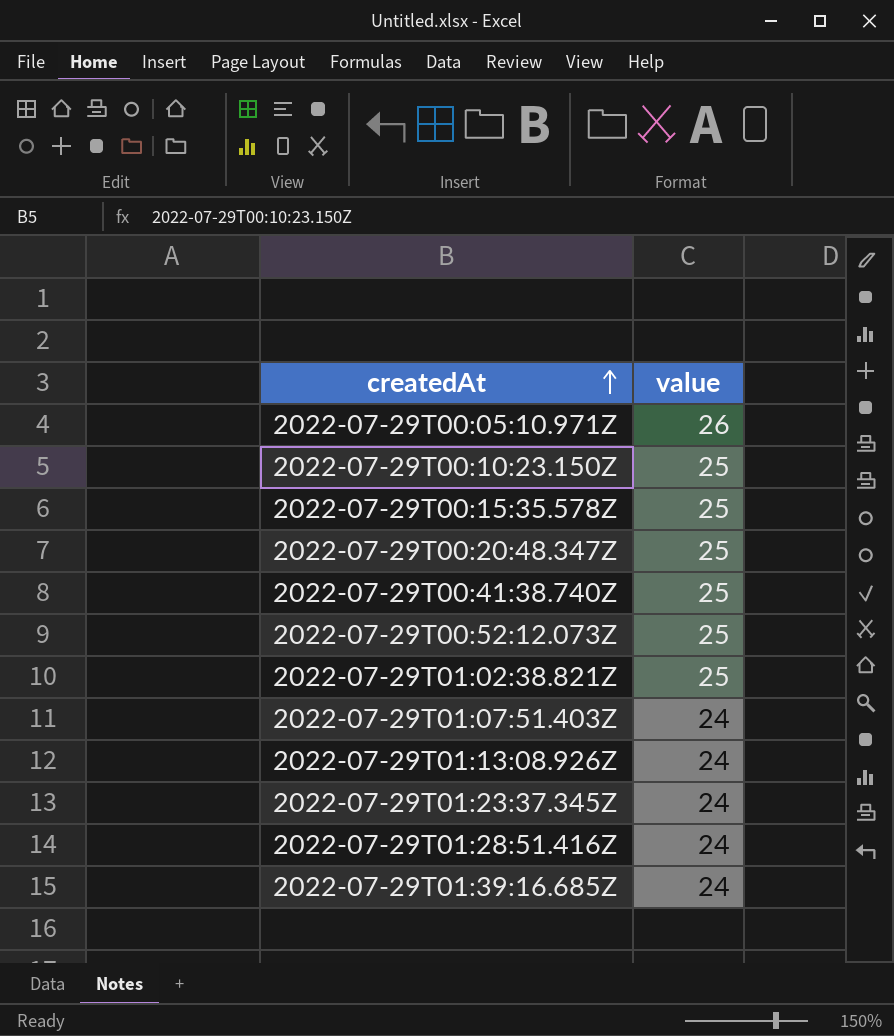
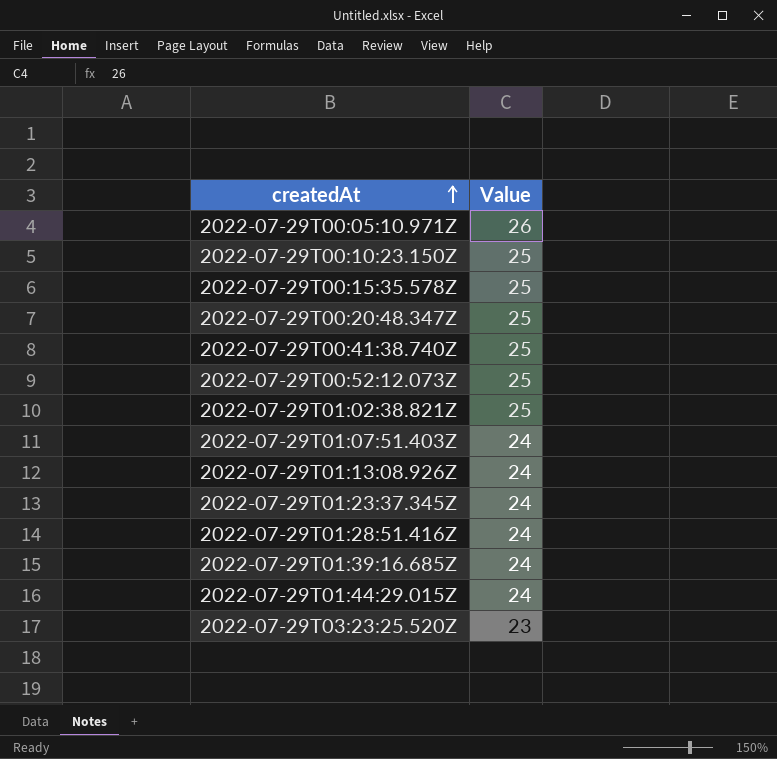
column name: value -> Value
row 2022-07-29T01:44:29.015Z: none -> 24
row 2022-07-29T03:23:25.520Z: none -> 23

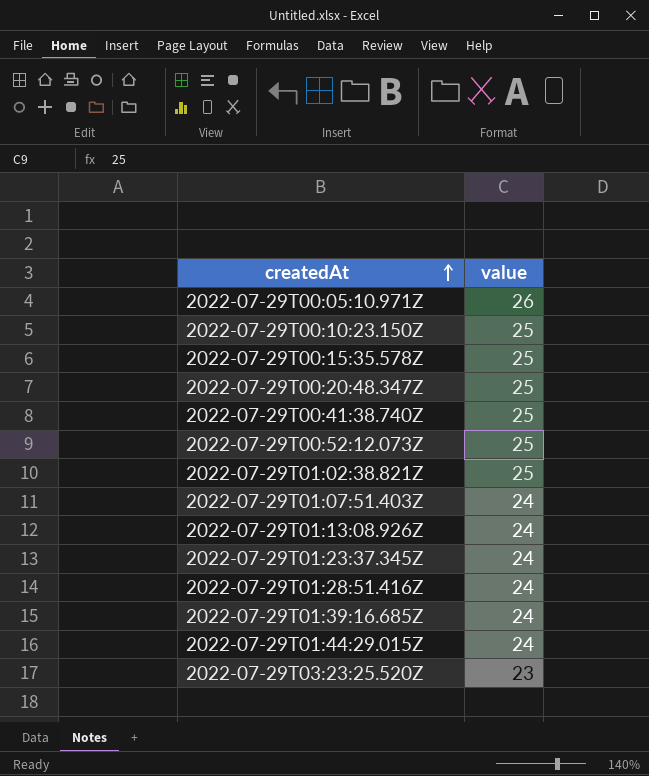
column name: Value -> value

